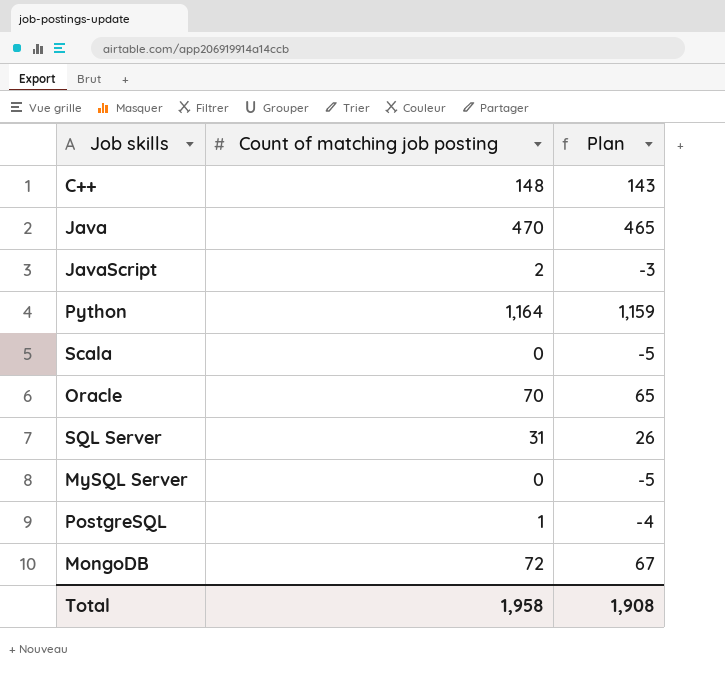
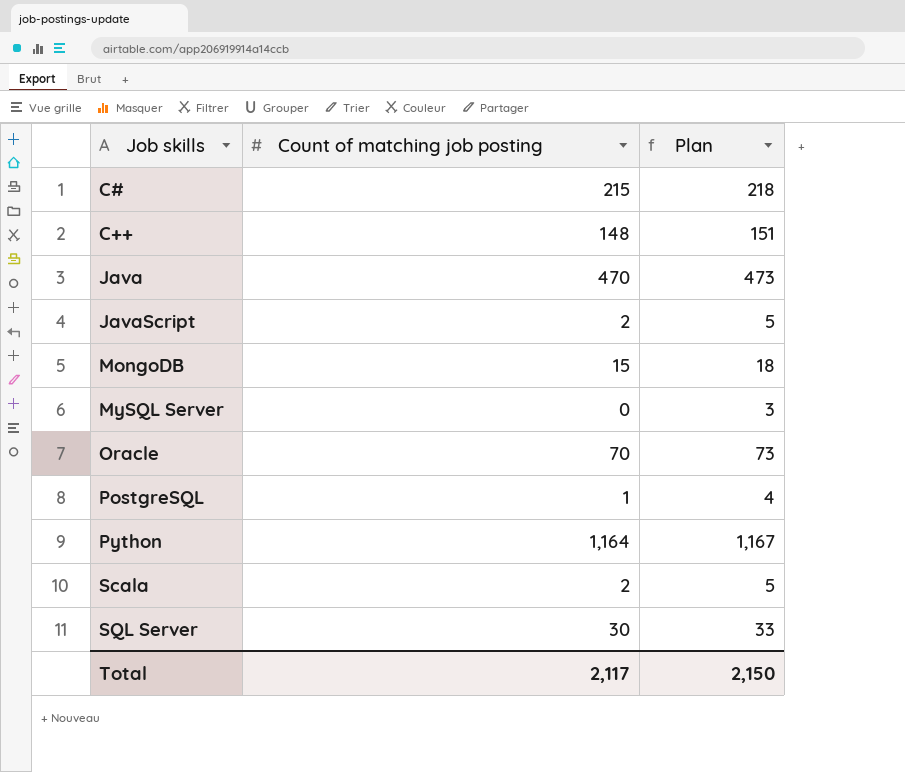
row order: none -> Job skills ascending
column Plan | formula: [Count of matching job posting] - 5 -> [Count of matching job posting] + 3
row C#: none -> 215 | 218
MongoDB | Count of matching job posting: 72 -> 15
Scala | Count of matching job posting: 0 -> 2
SQL Server | Count of matching job posting: 31 -> 30
Total | Count of matching job posting: 1,958 -> 2,117
Total | Plan: 1,908 -> 2,150

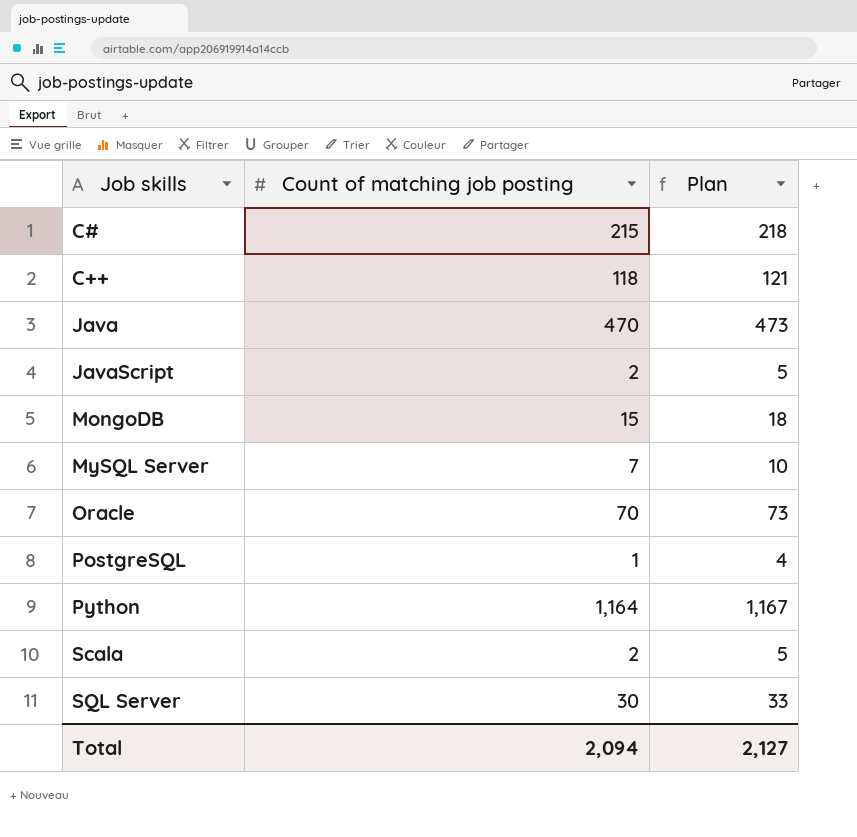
C++ | Count of matching job posting: 148 -> 118
C++ | Plan: 151 -> 121
MySQL Server | Count of matching job posting: 0 -> 7
MySQL Server | Plan: 3 -> 10
Total | Count of matching job posting: 2,117 -> 2,094
Total | Plan: 2,150 -> 2,127

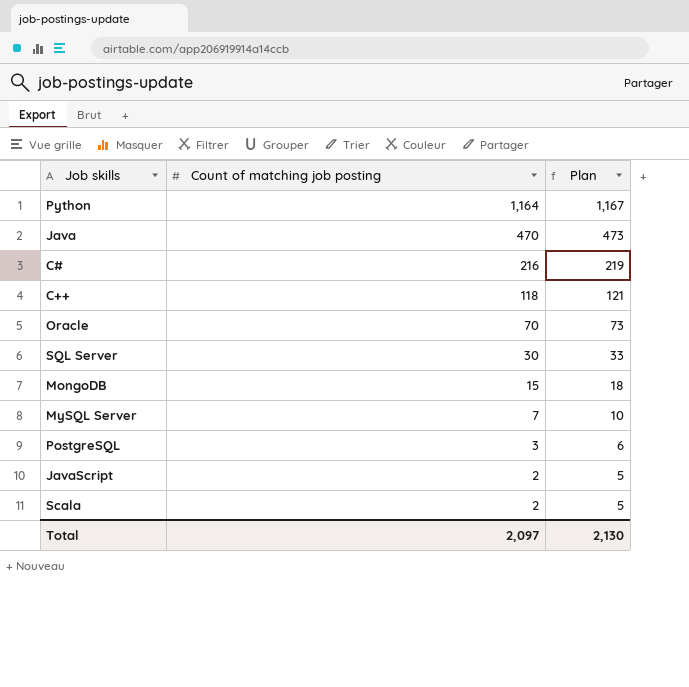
row order: Job skills ascending -> Count of matching job posting descending
C# | Count of matching job posting: 215 -> 216
C# | Plan: 218 -> 219
PostgreSQL | Count of matching job posting: 1 -> 3
PostgreSQL | Plan: 4 -> 6
Total | Count of matching job posting: 2,094 -> 2,097
Total | Plan: 2,127 -> 2,130

